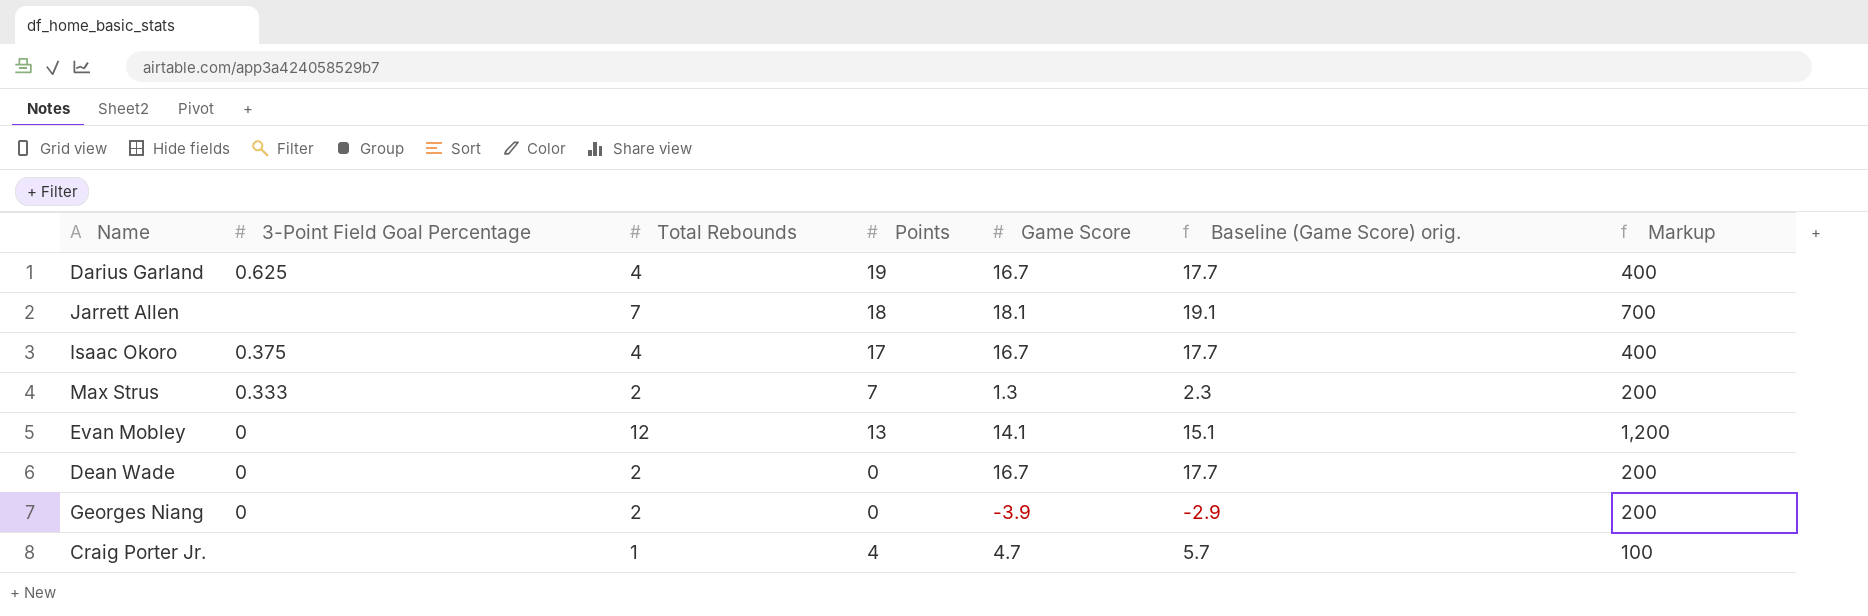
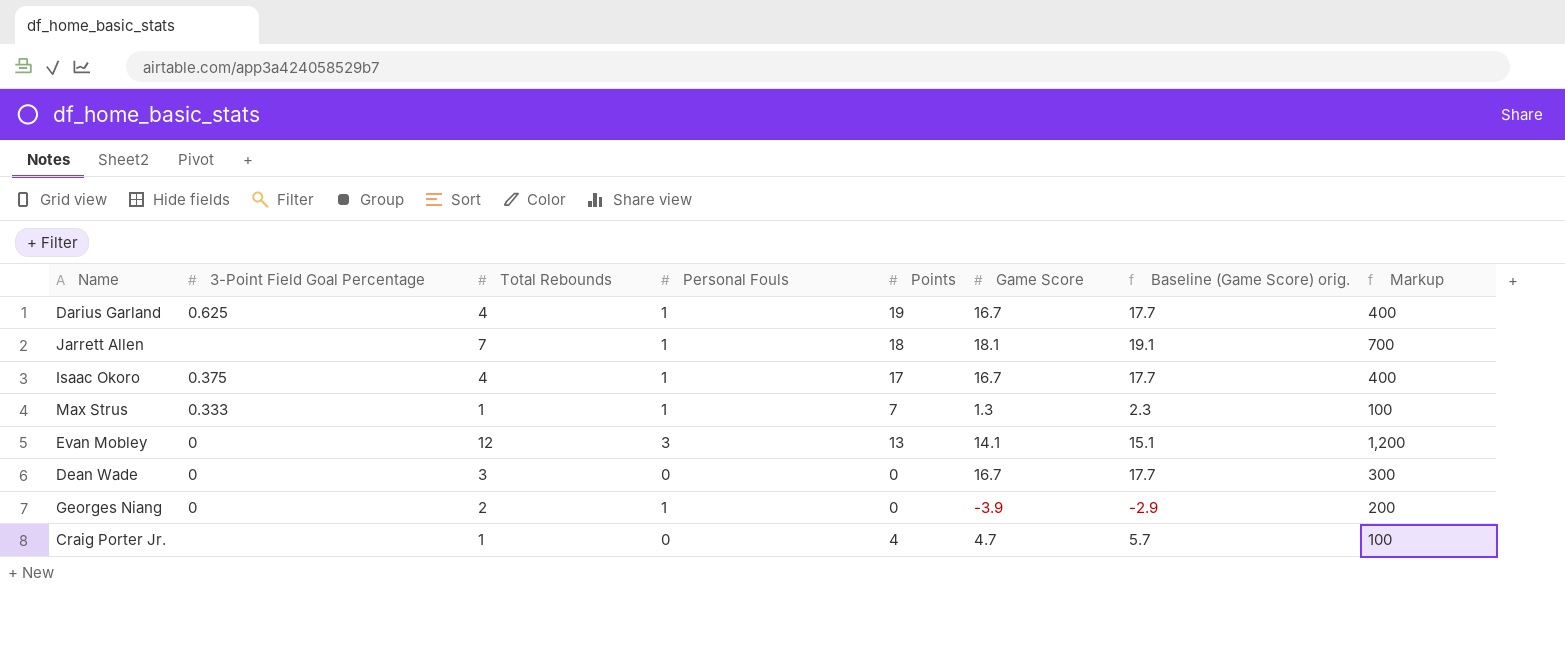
column Personal Fouls | position: none -> 4
Max Strus | Total Rebounds: 2 -> 1
Max Strus | Markup: 200 -> 100
Dean Wade | Total Rebounds: 2 -> 3
Dean Wade | Markup: 200 -> 300

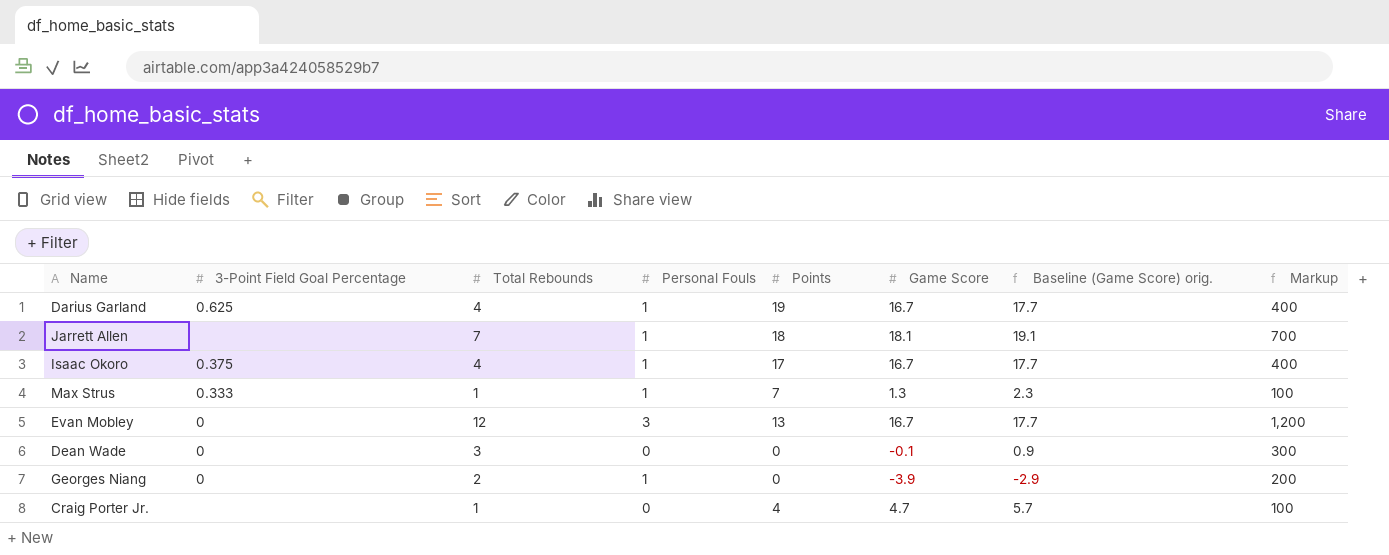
Evan Mobley | Game Score: 14.1 -> 16.7
Evan Mobley | Baseline (Game Score) orig.: 15.1 -> 17.7
Dean Wade | Game Score: 16.7 -> -0.1
Dean Wade | Baseline (Game Score) orig.: 17.7 -> 0.9

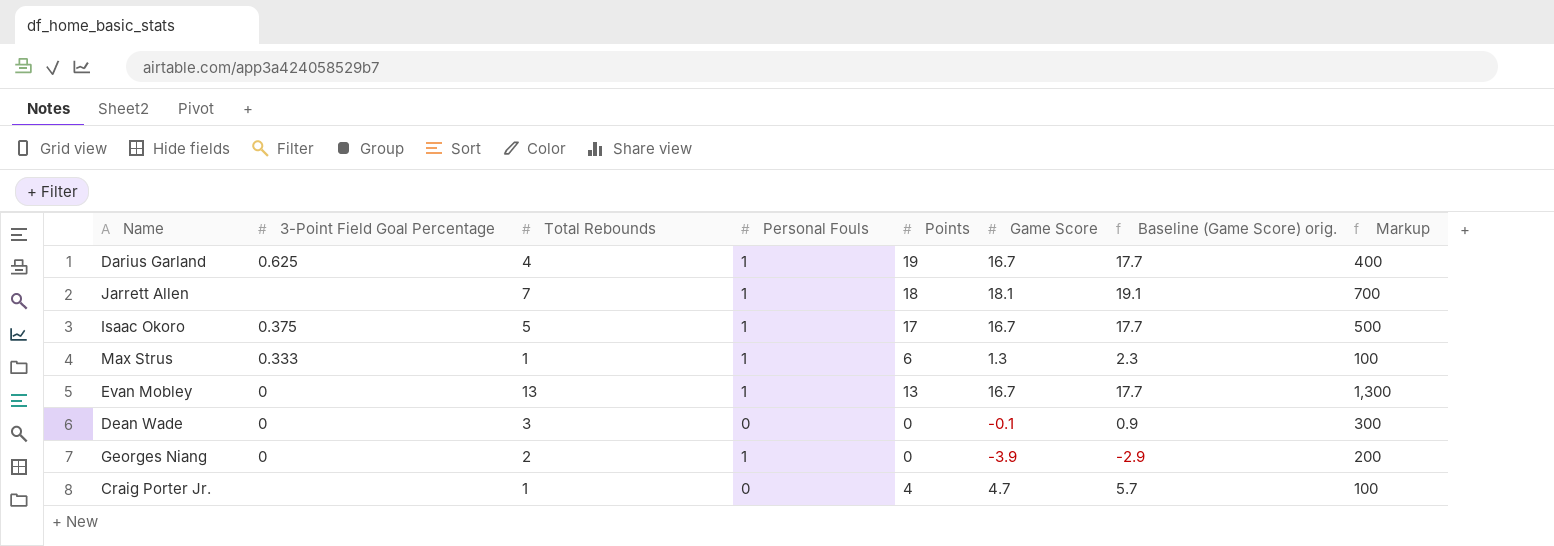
Isaac Okoro | Total Rebounds: 4 -> 5
Isaac Okoro | Markup: 400 -> 500
Max Strus | Points: 7 -> 6
Evan Mobley | Total Rebounds: 12 -> 13
Evan Mobley | Personal Fouls: 3 -> 1
Evan Mobley | Markup: 1,200 -> 1,300

